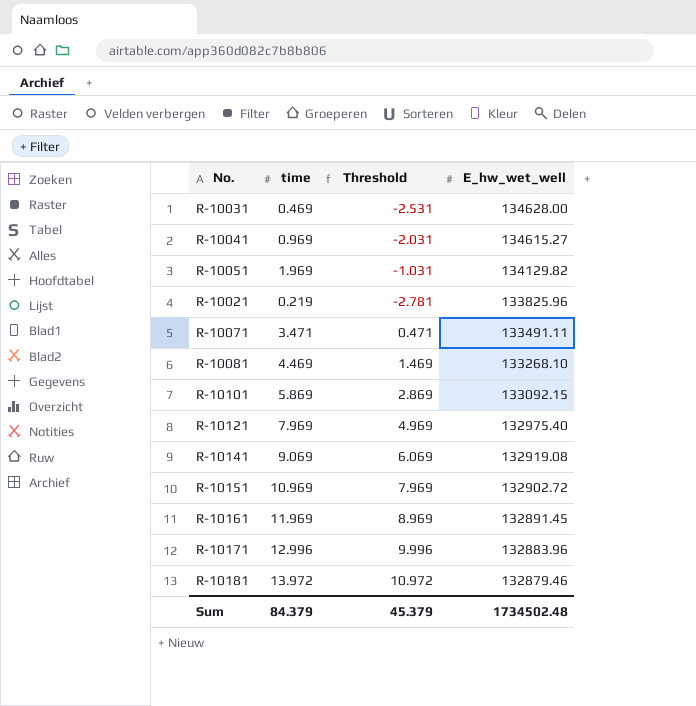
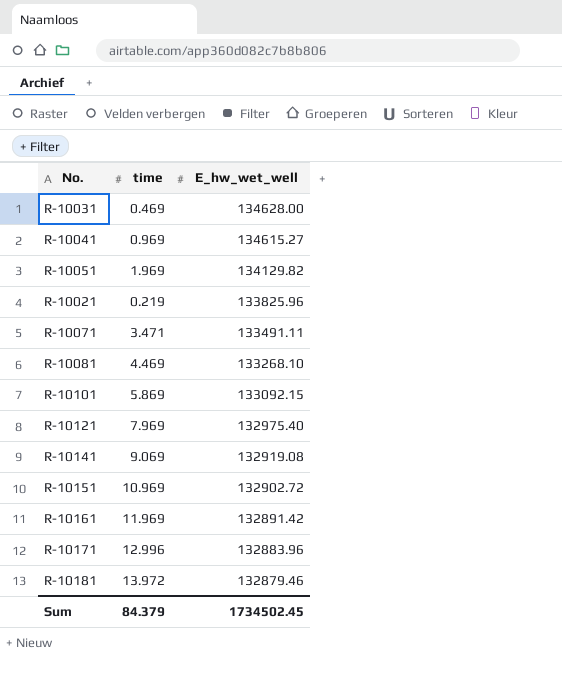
column Threshold | formula: [time] - 3 -> none
R-10161 | E_hw_wet_well: 132891.45 -> 132891.42
Sum | E_hw_wet_well: 1734502.48 -> 1734502.45

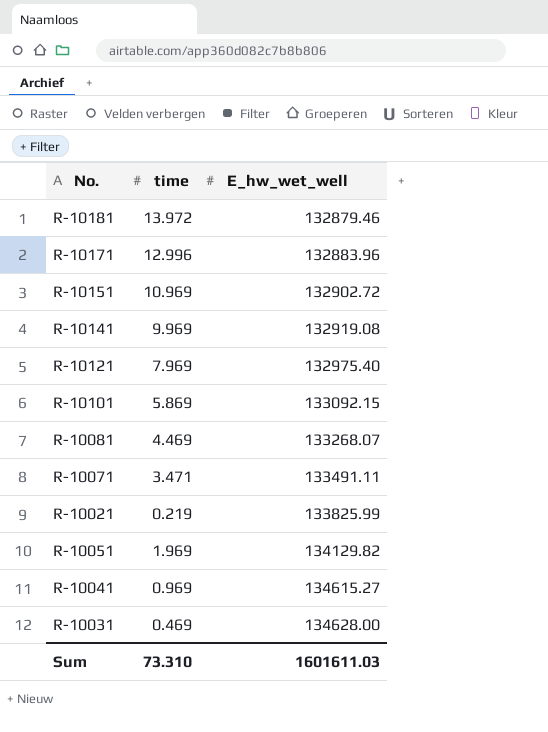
row order: E_hw_wet_well descending -> E_hw_wet_well ascending
row R-10161: 11.969 | 132891.42 -> none
R-10141 | time: 9.069 -> 9.969
R-10081 | E_hw_wet_well: 133268.10 -> 133268.07
R-10021 | E_hw_wet_well: 133825.96 -> 133825.99
Sum | time: 84.379 -> 73.310
Sum | E_hw_wet_well: 1734502.45 -> 1601611.03

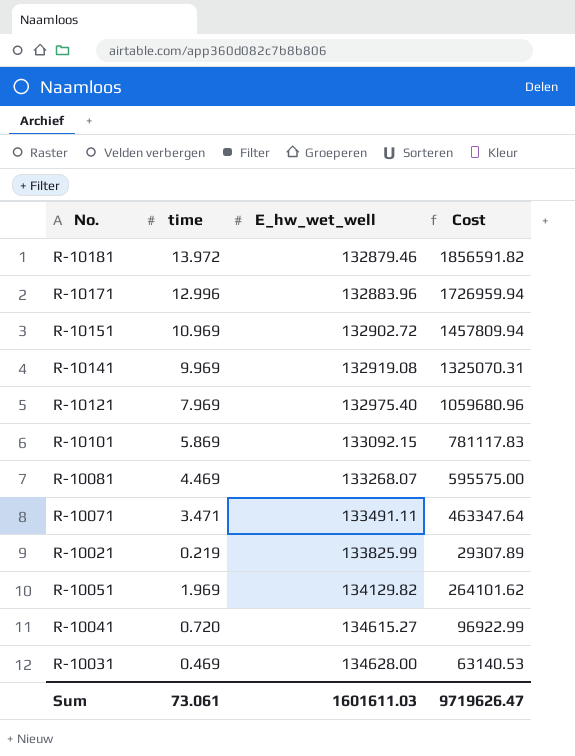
column Cost | formula: none -> [time] * [E_hw_wet_well]
R-10041 | time: 0.969 -> 0.720
Sum | time: 73.310 -> 73.061

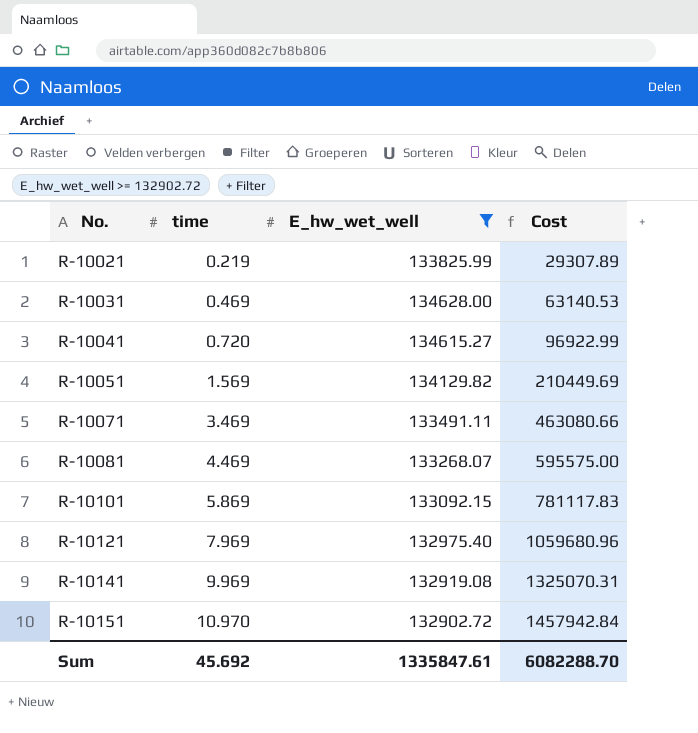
filter: none -> E_hw_wet_well >= 132902.72
row order: E_hw_wet_well ascending -> No. ascending
R-10051 | time: 1.969 -> 1.569
R-10051 | Cost: 264101.62 -> 210449.69
R-10071 | time: 3.471 -> 3.469
R-10071 | Cost: 463347.64 -> 463080.66
R-10151 | time: 10.969 -> 10.970
R-10151 | Cost: 1457809.94 -> 1457942.84
Sum | time: 73.061 -> 45.692
Sum | E_hw_wet_well: 1601611.03 -> 1335847.61
Sum | Cost: 9719626.47 -> 6082288.70

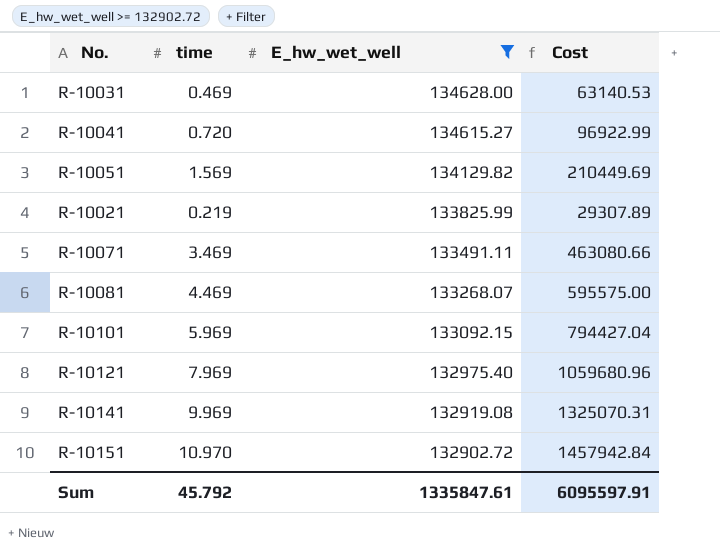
row order: No. ascending -> E_hw_wet_well descending
R-10101 | time: 5.869 -> 5.969
R-10101 | Cost: 781117.83 -> 794427.04
Sum | time: 45.692 -> 45.792
Sum | Cost: 6082288.70 -> 6095597.91

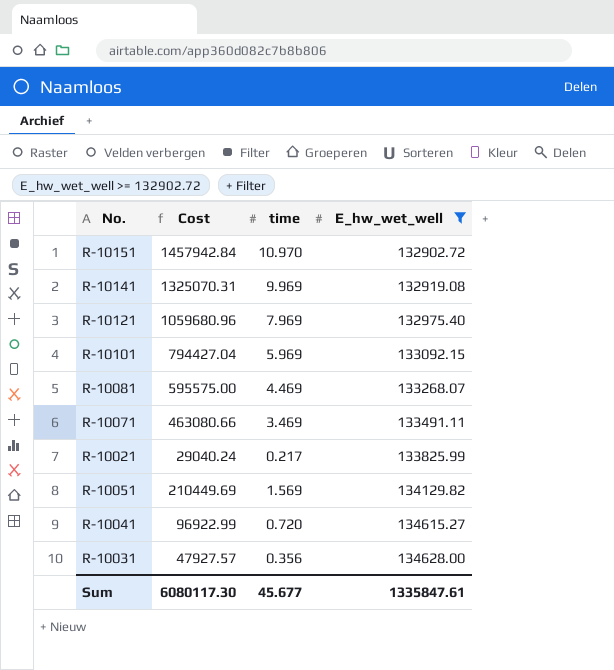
row order: E_hw_wet_well descending -> E_hw_wet_well ascending
column Cost | position: 4 -> 2
R-10021 | Cost: 29307.89 -> 29040.24
R-10021 | time: 0.219 -> 0.217
R-10031 | Cost: 63140.53 -> 47927.57
R-10031 | time: 0.469 -> 0.356
Sum | Cost: 6095597.91 -> 6080117.30
Sum | time: 45.792 -> 45.677

